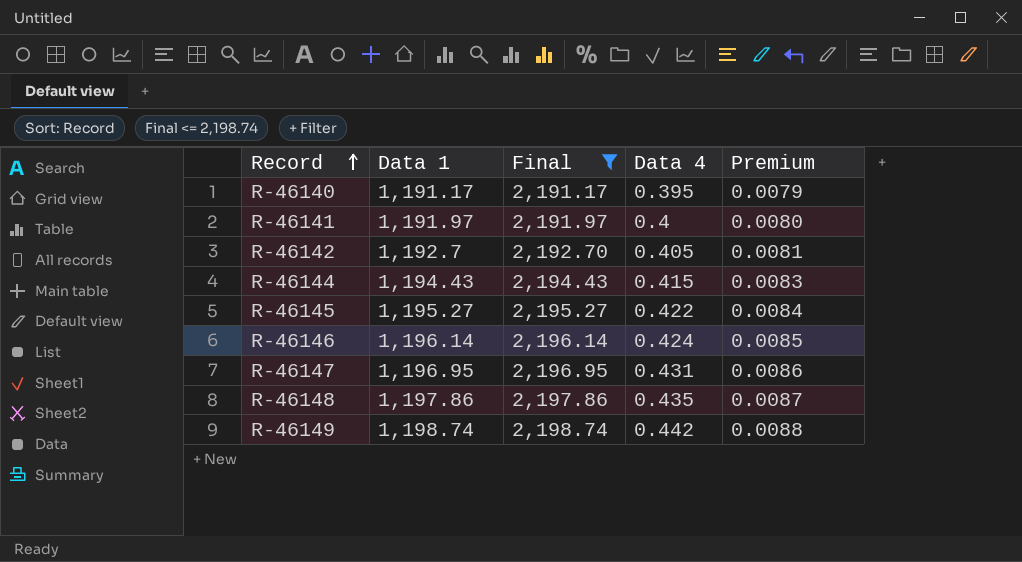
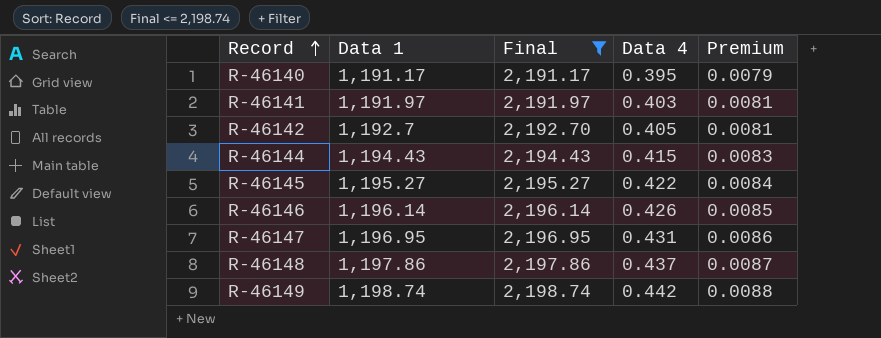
R-46141 | Data 4: 0.4 -> 0.403
R-46141 | Premium: 0.0080 -> 0.0081
R-46146 | Data 4: 0.424 -> 0.426
R-46148 | Data 4: 0.435 -> 0.437

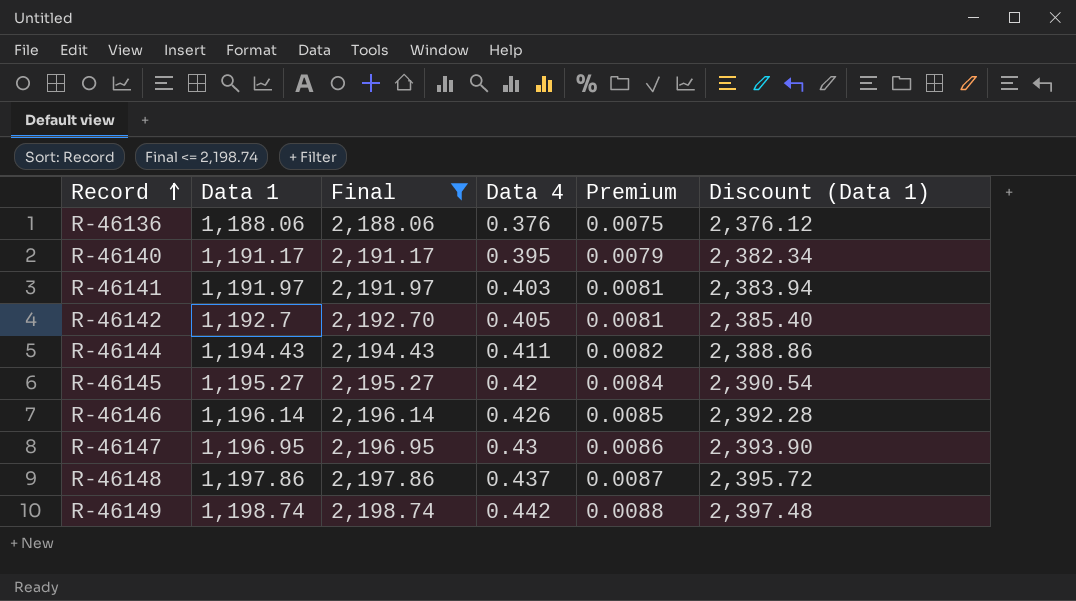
column Discount (Data 1) | formula: none -> [Data 1] * 2
row R-46136: none -> 1,188.06 | 2,188.06 | 0.376 | 0.0075 | 2,376.12
R-46144 | Data 4: 0.415 -> 0.411
R-46144 | Premium: 0.0083 -> 0.0082
R-46145 | Data 4: 0.422 -> 0.42
R-46147 | Data 4: 0.431 -> 0.43

